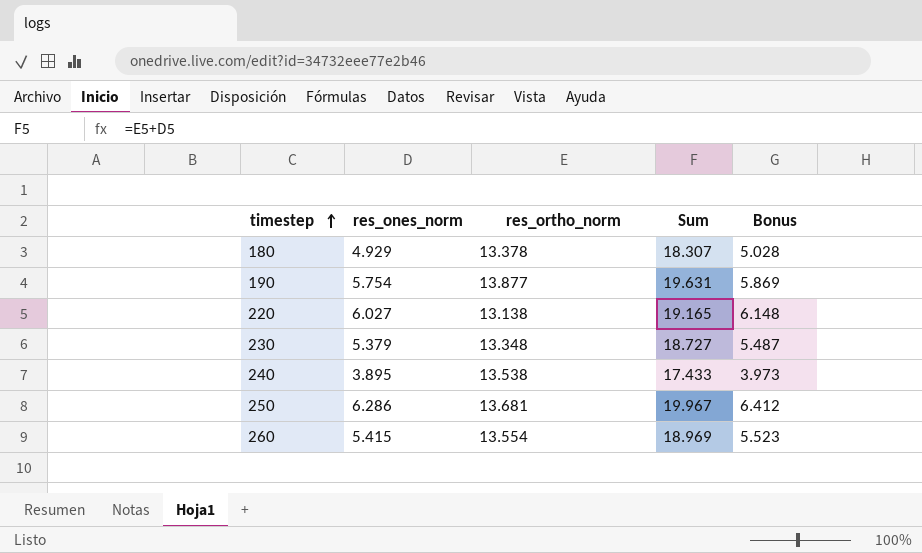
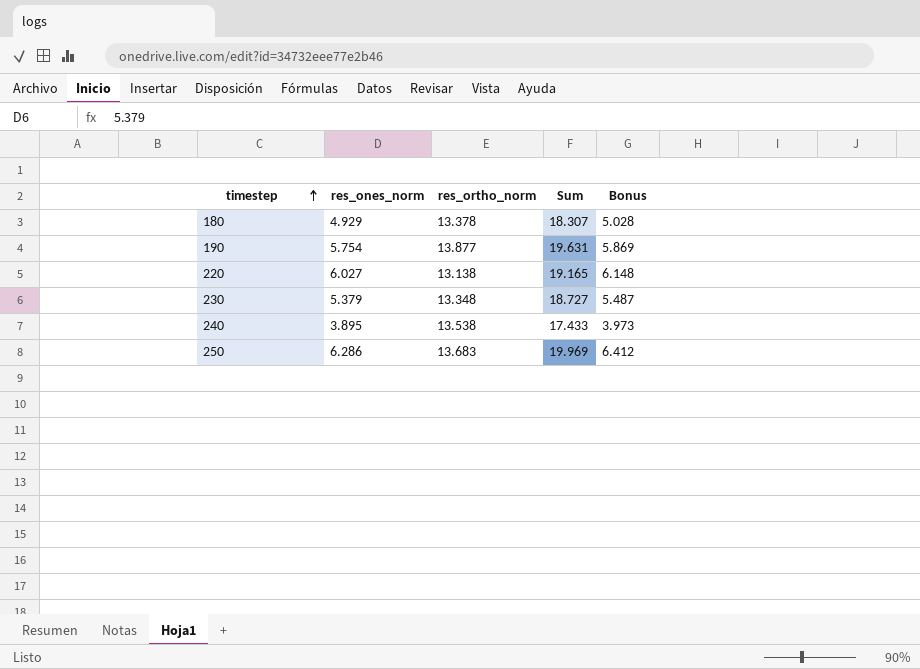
row 260: 5.415 | 13.554 | 18.969 | 5.523 -> none
250 | res_ortho_norm: 13.681 -> 13.683
250 | Sum: 19.967 -> 19.969

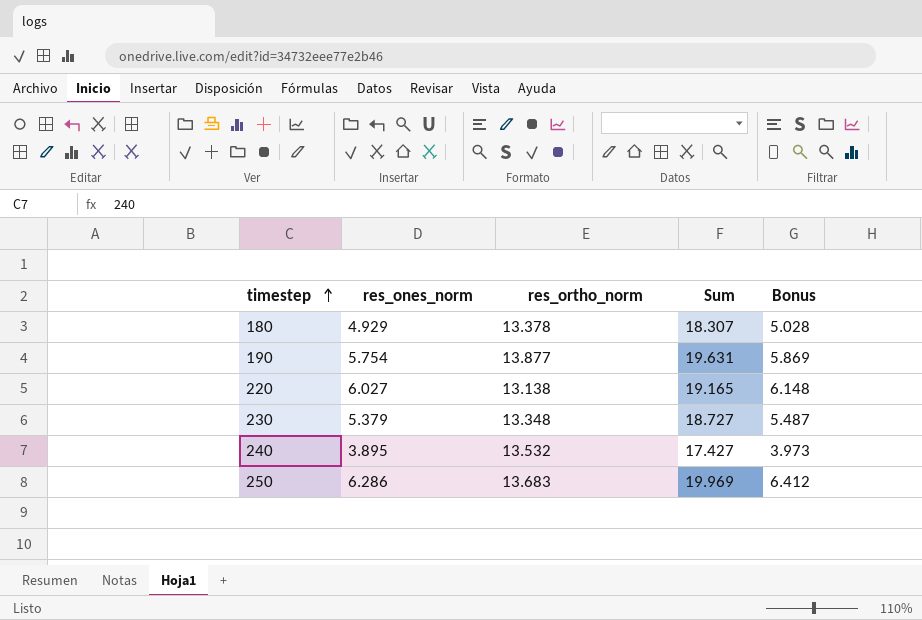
240 | res_ortho_norm: 13.538 -> 13.532
240 | Sum: 17.433 -> 17.427

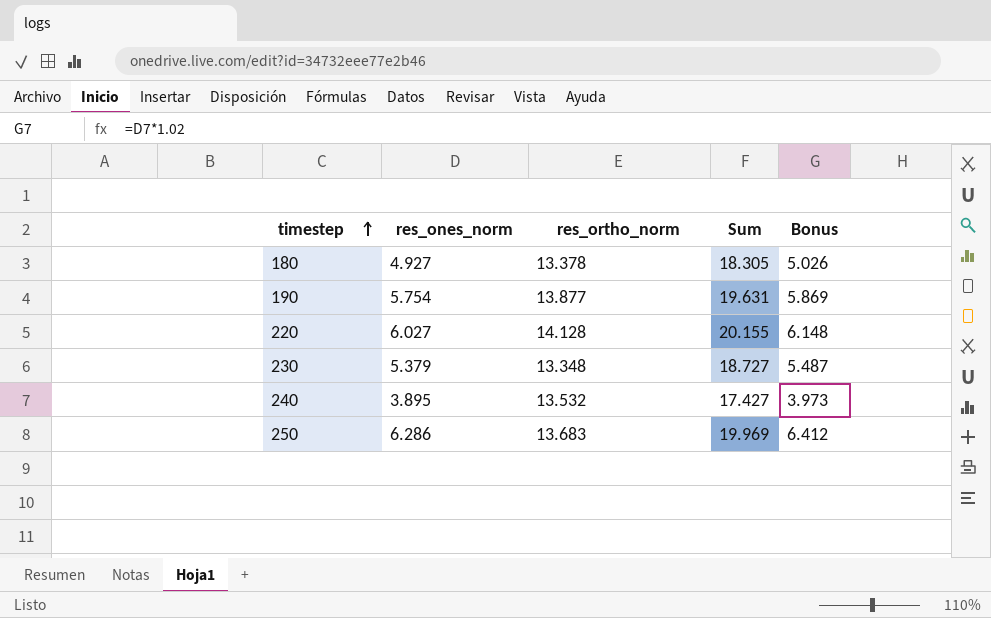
180 | res_ones_norm: 4.929 -> 4.927
180 | Sum: 18.307 -> 18.305
180 | Bonus: 5.028 -> 5.026
220 | res_ortho_norm: 13.138 -> 14.128
220 | Sum: 19.165 -> 20.155

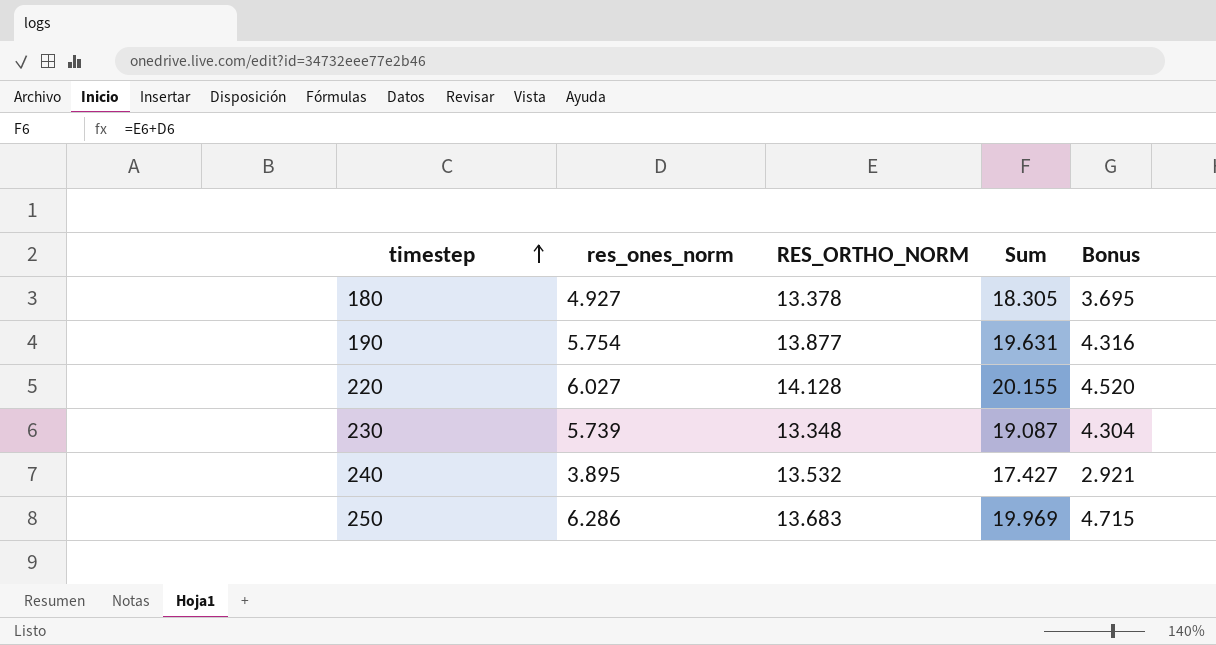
column name: res_ortho_norm -> RES_ORTHO_NORM
column Bonus | formula: [res_ones_norm] * 1.02 -> [res_ones_norm] * 0.75
230 | res_ones_norm: 5.379 -> 5.739
230 | Sum: 18.727 -> 19.087

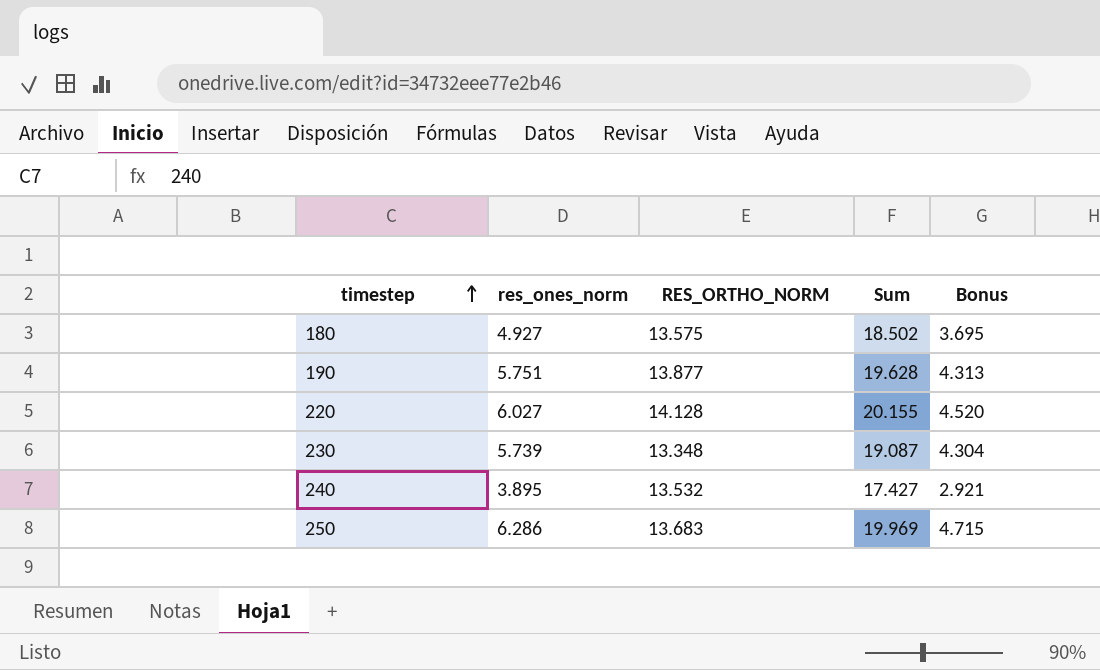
180 | RES_ORTHO_NORM: 13.378 -> 13.575
180 | Sum: 18.305 -> 18.502
190 | res_ones_norm: 5.754 -> 5.751
190 | Sum: 19.631 -> 19.628
190 | Bonus: 4.316 -> 4.313

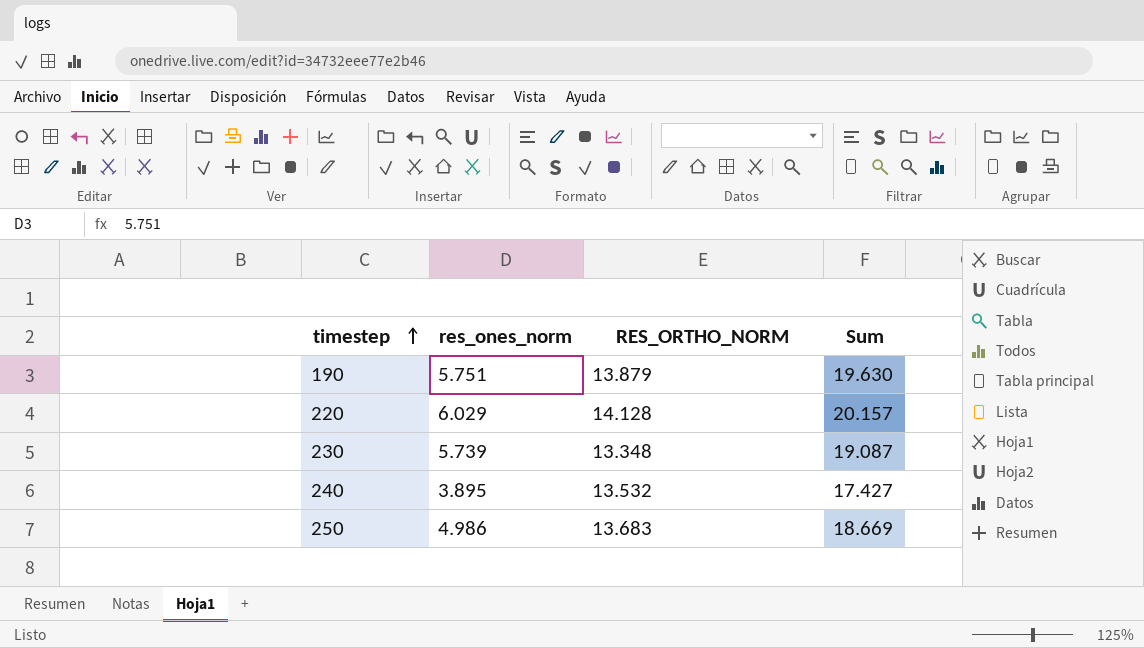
column Bonus | formula: [res_ones_norm] * 0.75 -> none
row 180: 4.927 | 13.575 | 18.502 | 3.695 -> none
190 | RES_ORTHO_NORM: 13.877 -> 13.879
190 | Sum: 19.628 -> 19.630
220 | res_ones_norm: 6.027 -> 6.029
220 | Sum: 20.155 -> 20.157
250 | res_ones_norm: 6.286 -> 4.986
250 | Sum: 19.969 -> 18.669

